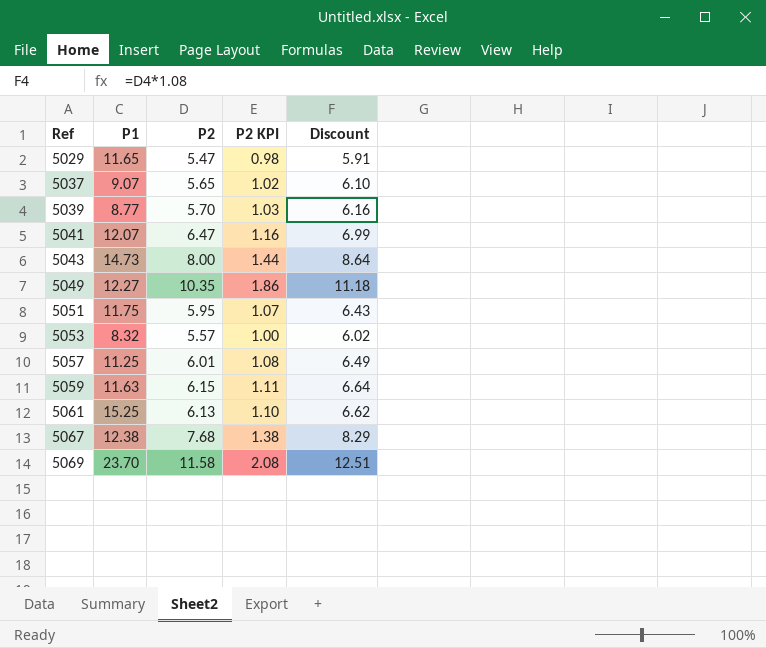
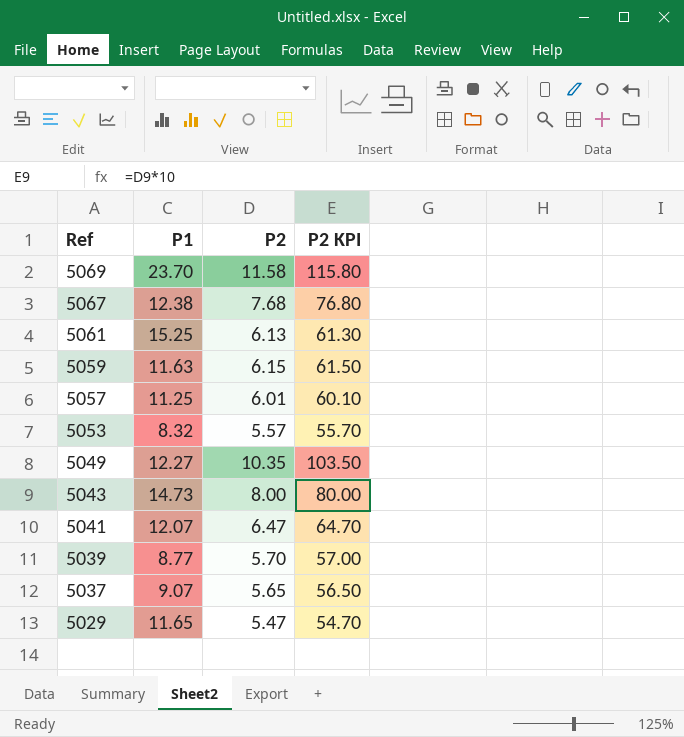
row order: Ref ascending -> Ref descending
column Discount | formula: [P2] * 1.08 -> none
column P2 KPI | formula: [P2] * 0.18 -> [P2] * 10
row 5051: 11.75 | 5.95 | 1.07 | 6.43 -> none

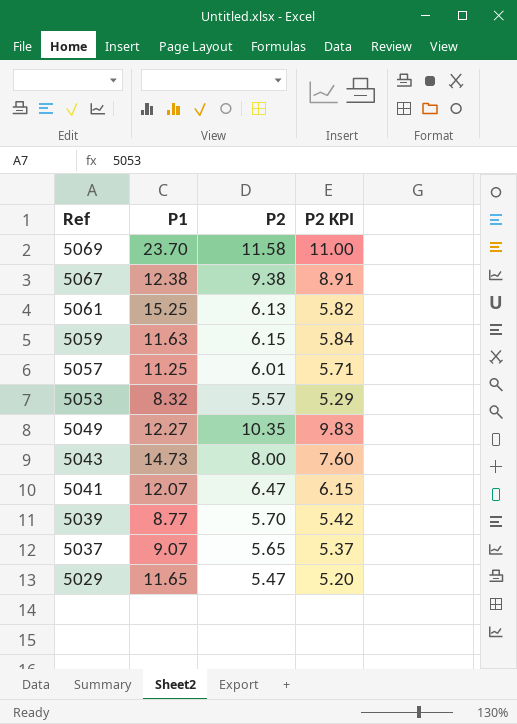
column P2 KPI | formula: [P2] * 10 -> [P2] * 0.95
5067 | P2: 7.68 -> 9.38

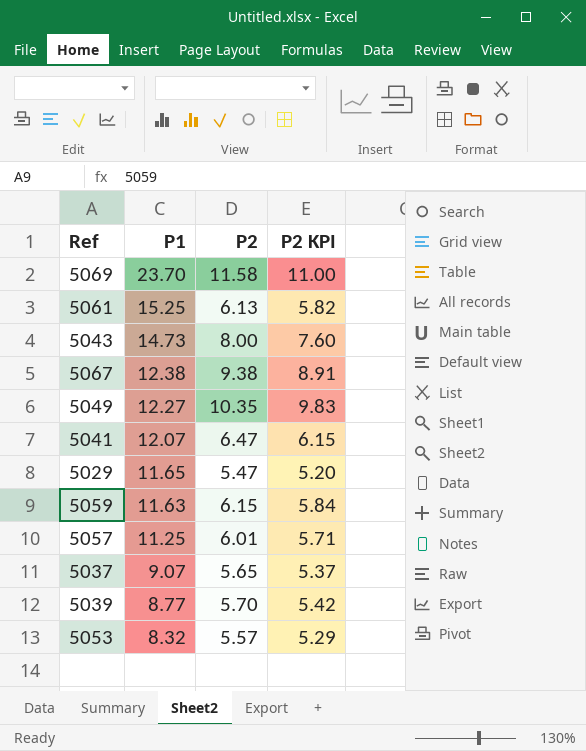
row order: Ref descending -> P1 descending

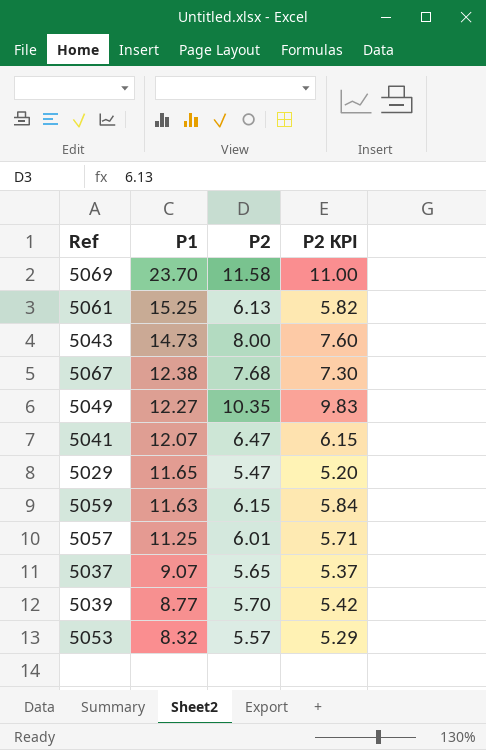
5067 | P2: 9.38 -> 7.68
5067 | P2 KPI: 8.91 -> 7.30

